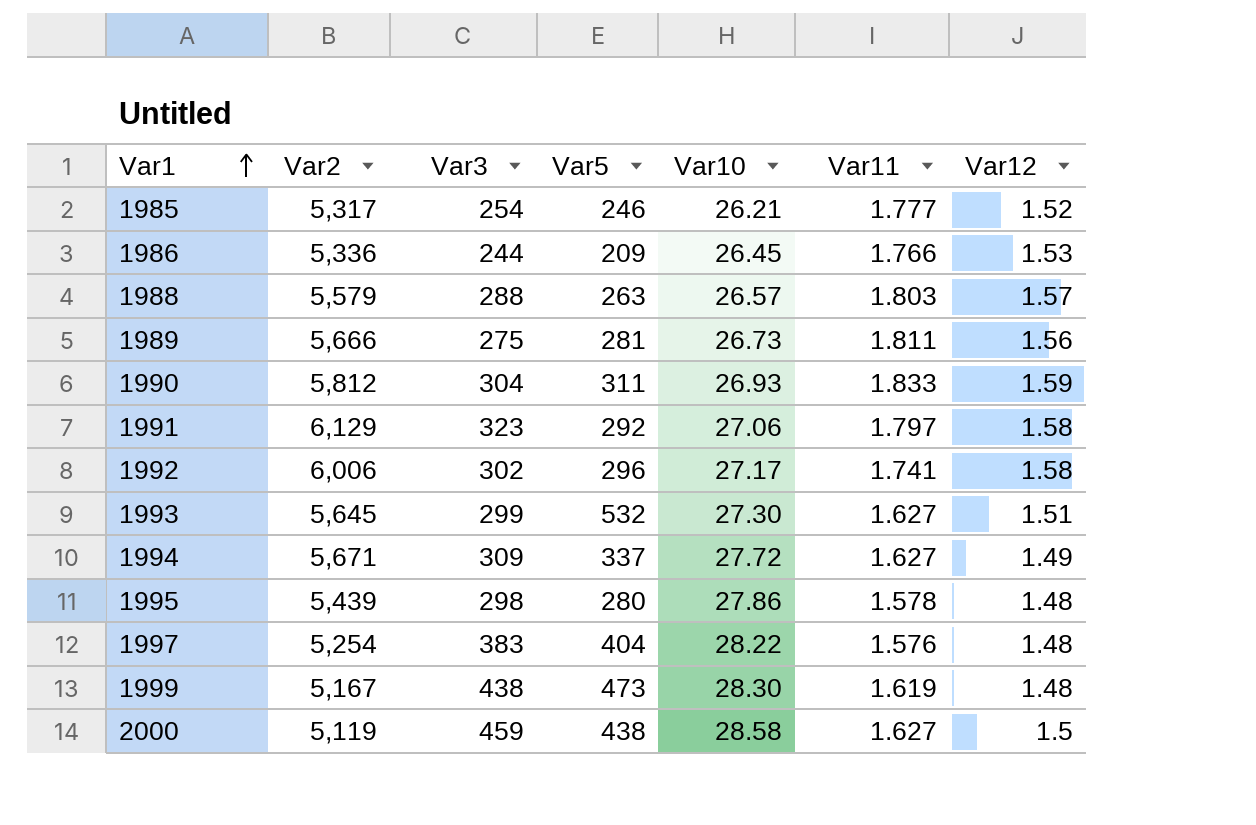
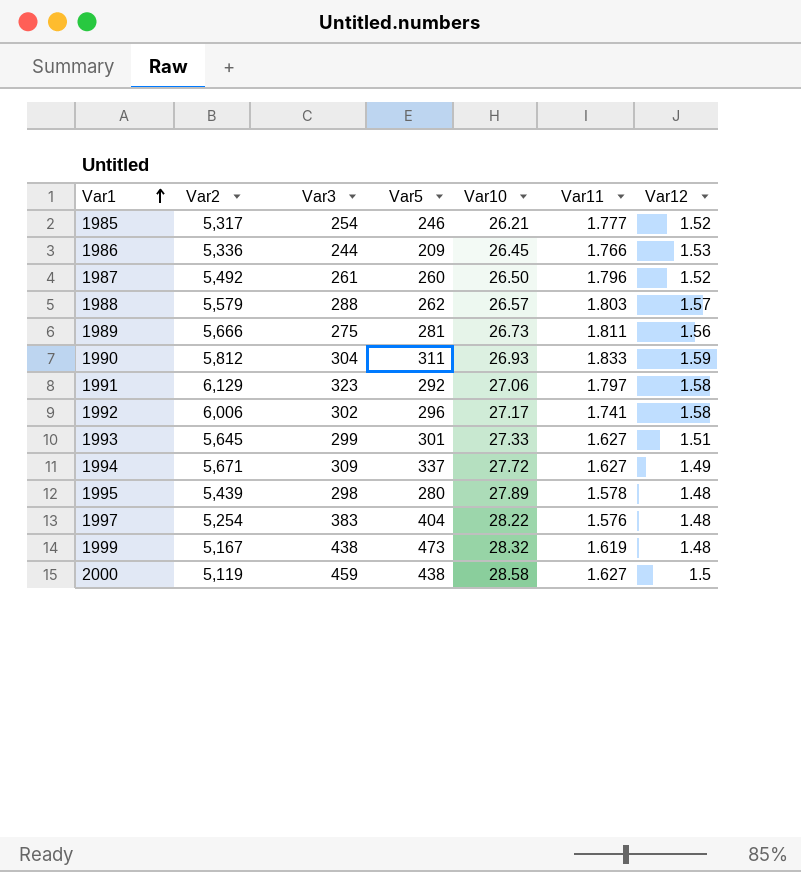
row 1987: none -> 5,492 | 261 | 260 | 26.50 | 1.796 | 1.52
1988 | Var5: 263 -> 262
1993 | Var5: 532 -> 301
1993 | Var10: 27.30 -> 27.33
1995 | Var10: 27.86 -> 27.89
1999 | Var10: 28.30 -> 28.32

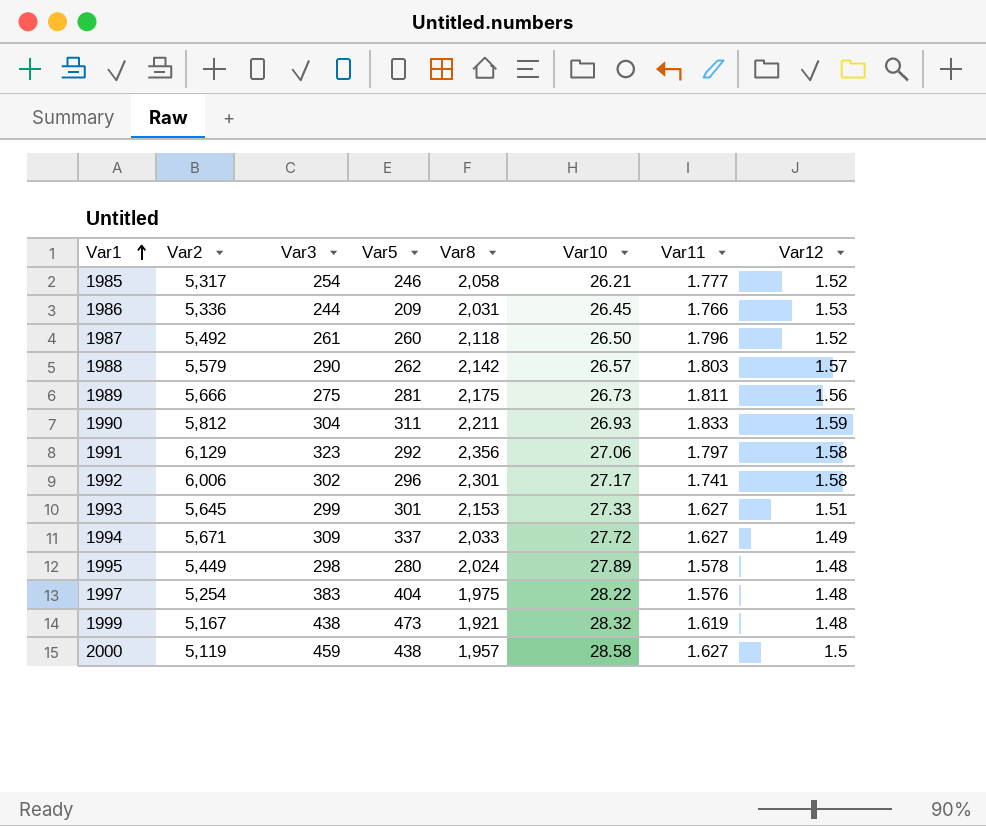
column Var8 | position: none -> 5
1988 | Var3: 288 -> 290
1995 | Var2: 5,439 -> 5,449

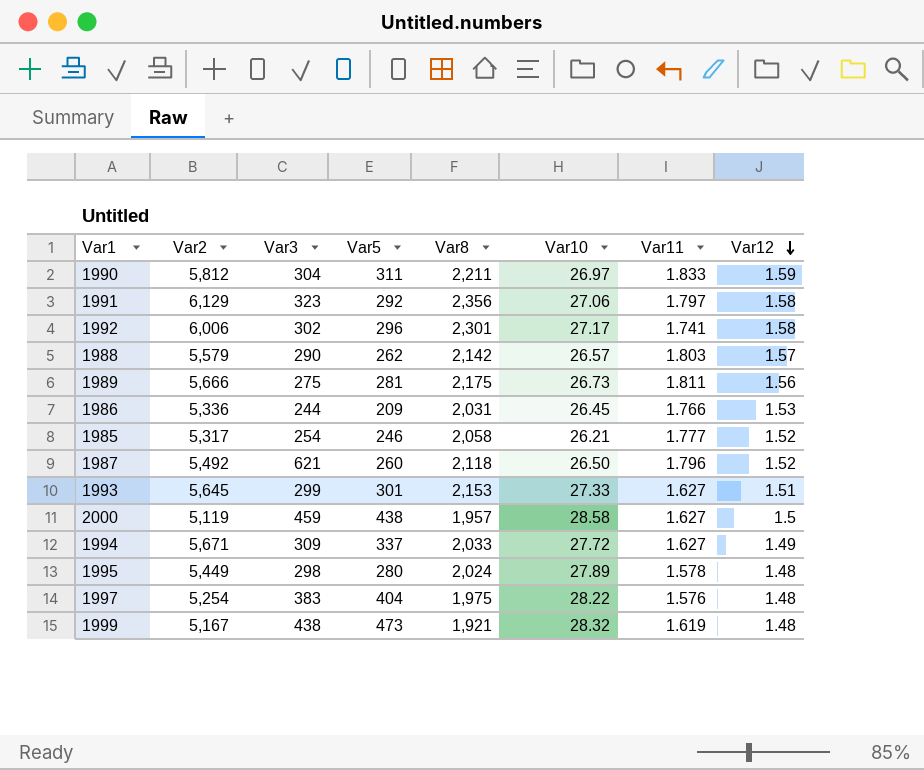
row order: Var1 ascending -> Var12 descending
1990 | Var10: 26.93 -> 26.97
1987 | Var3: 261 -> 621

